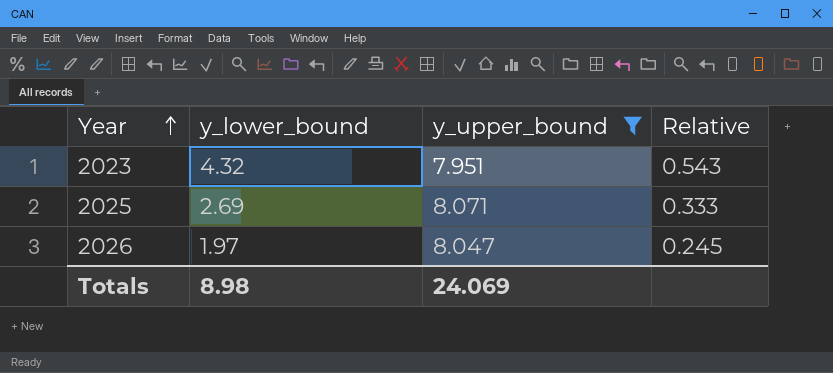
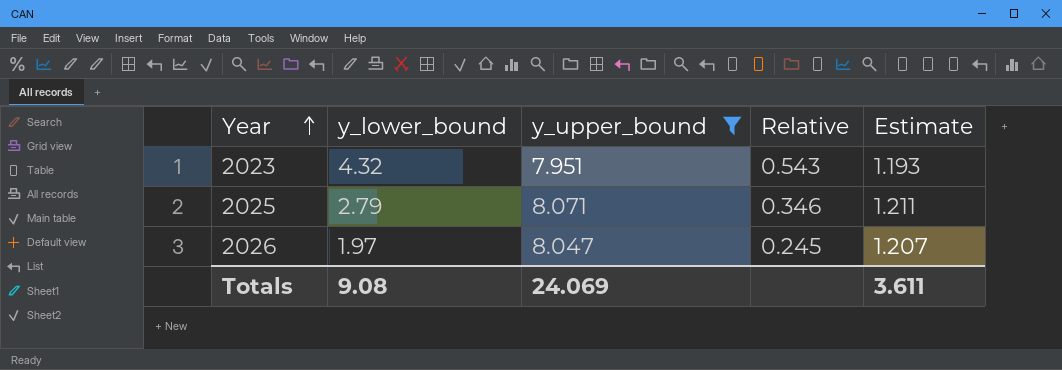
column Estimate | formula: none -> [y_upper_bound] * 0.15
2025 | y_lower_bound: 2.69 -> 2.79
2025 | Relative: 0.333 -> 0.346
Totals | y_lower_bound: 8.98 -> 9.08

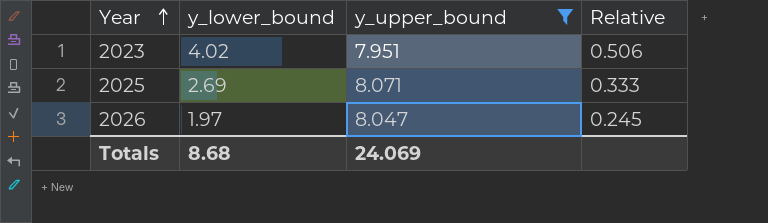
column Estimate | formula: [y_upper_bound] * 0.15 -> none
2023 | y_lower_bound: 4.32 -> 4.02
2023 | Relative: 0.543 -> 0.506
2025 | y_lower_bound: 2.79 -> 2.69
2025 | Relative: 0.346 -> 0.333
Totals | y_lower_bound: 9.08 -> 8.68

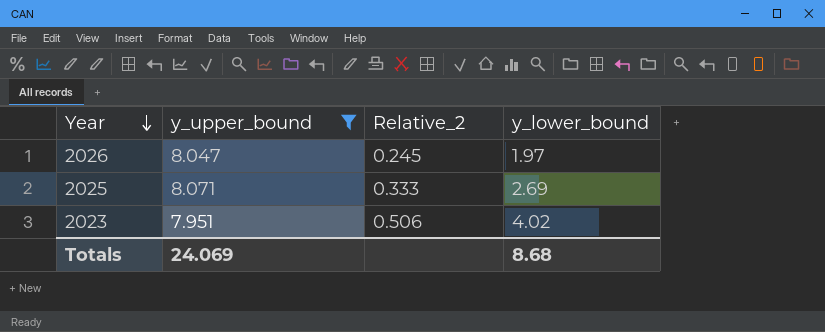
row order: Year ascending -> Year descending
column name: Relative -> Relative_2
column y_lower_bound | position: 2 -> 4

